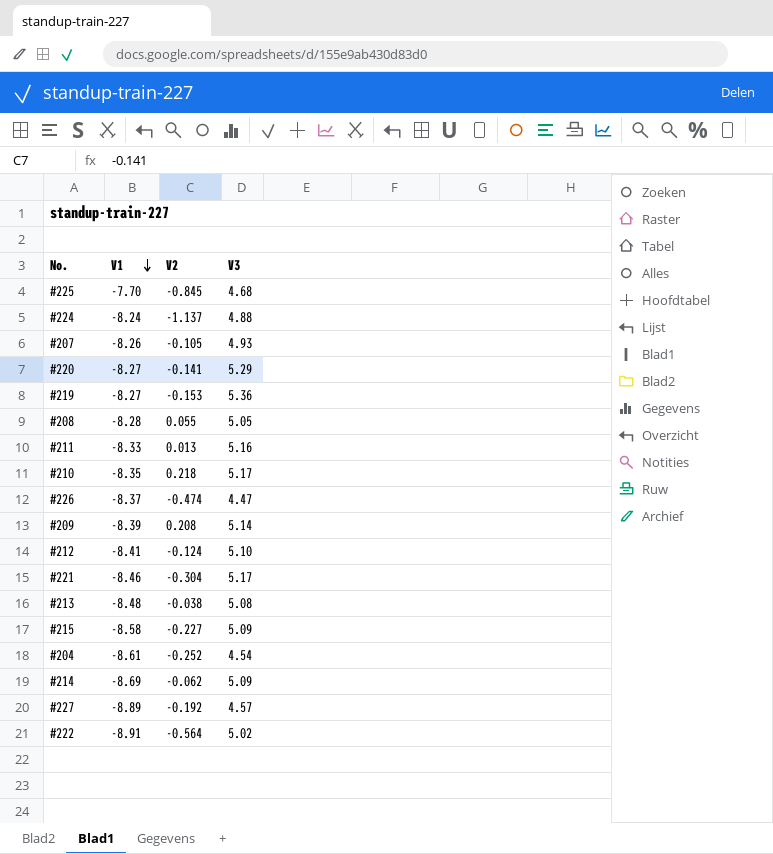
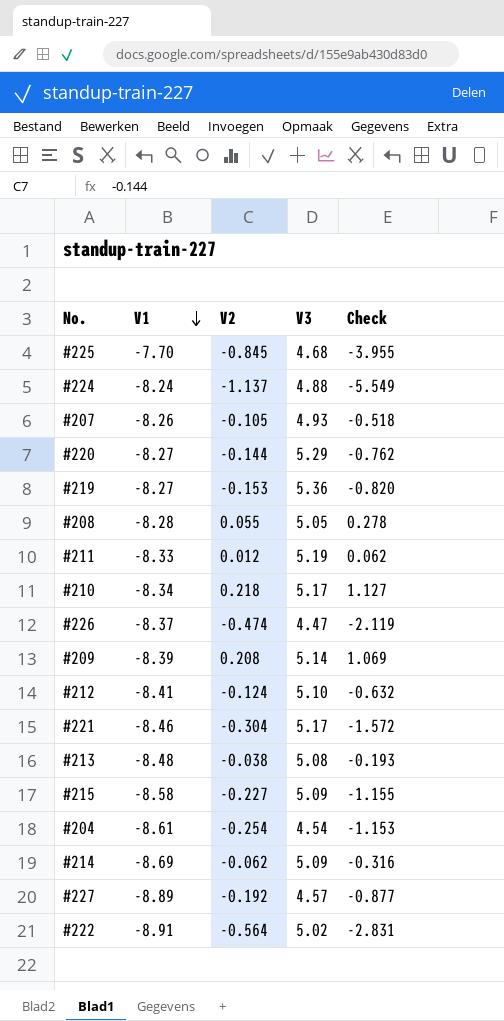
column Check | formula: none -> [V2] * [V3]
#220 | V2: -0.141 -> -0.144
#211 | V2: 0.013 -> 0.012
#211 | V3: 5.16 -> 5.19
#210 | V1: -8.35 -> -8.34
#204 | V2: -0.252 -> -0.254

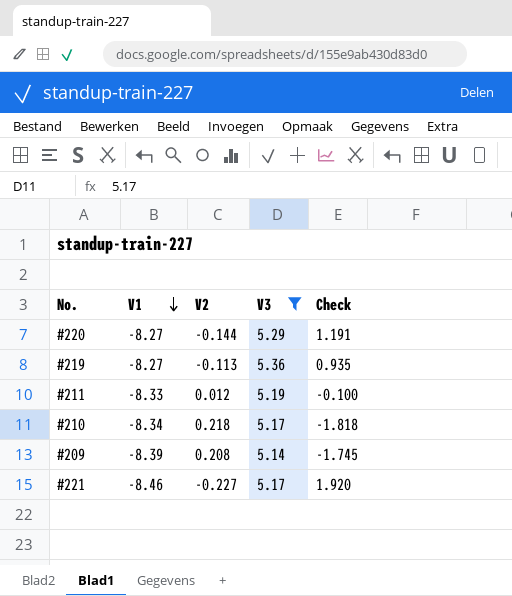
filter: none -> V3 >= 5.14
column Check | formula: [V2] * [V3] -> [V1] * [V2]
#219 | V2: -0.153 -> -0.113
#221 | V2: -0.304 -> -0.227

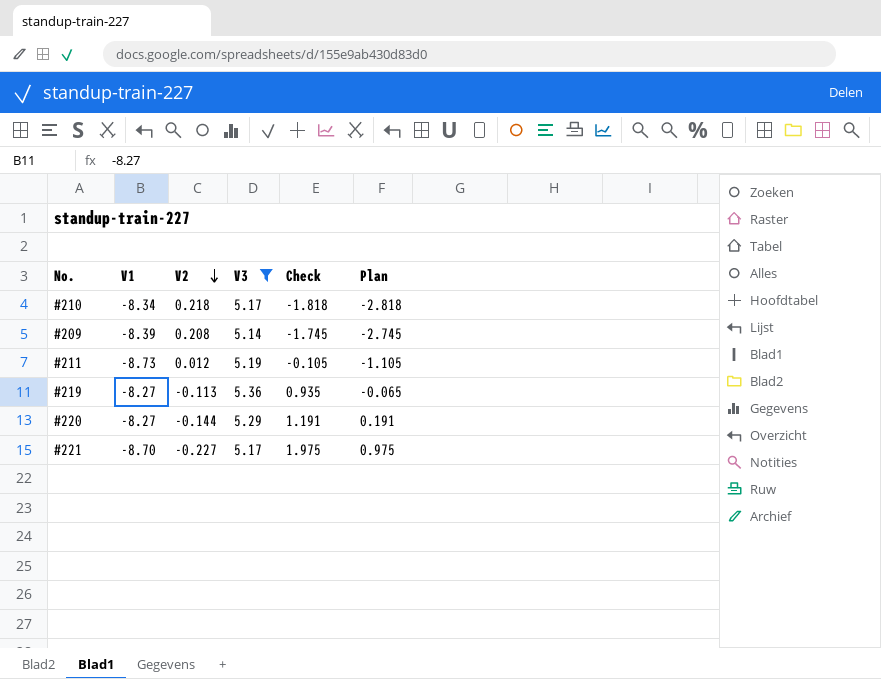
row order: V1 descending -> V2 descending
column Plan | formula: none -> [Check] - 1
#211 | V1: -8.33 -> -8.73
#211 | Check: -0.100 -> -0.105
#221 | V1: -8.46 -> -8.70
#221 | Check: 1.920 -> 1.975

